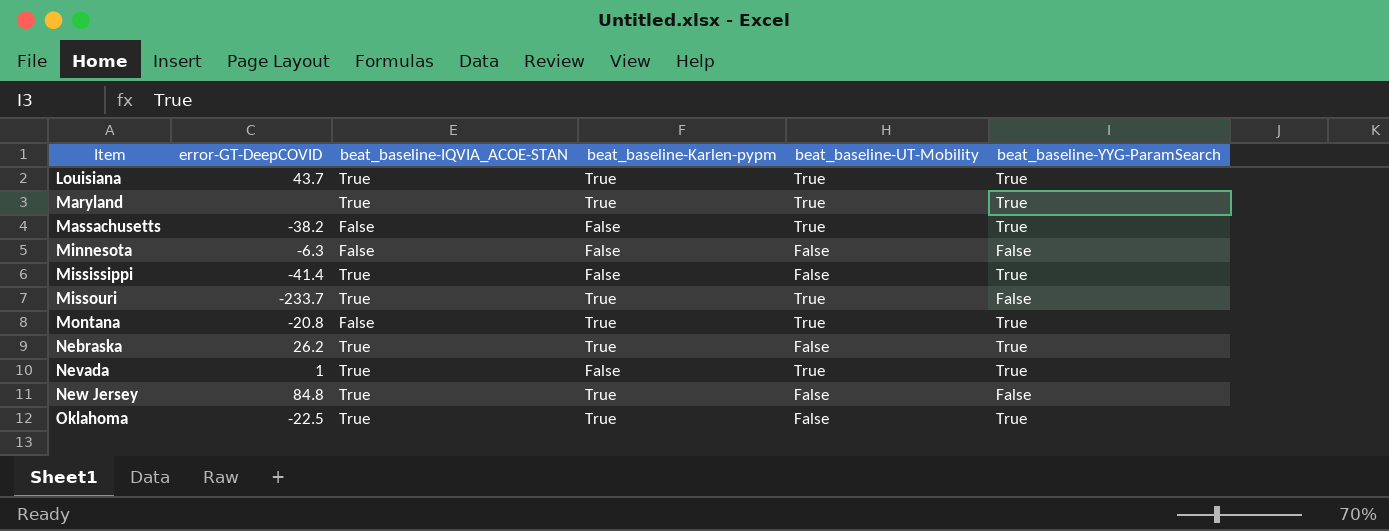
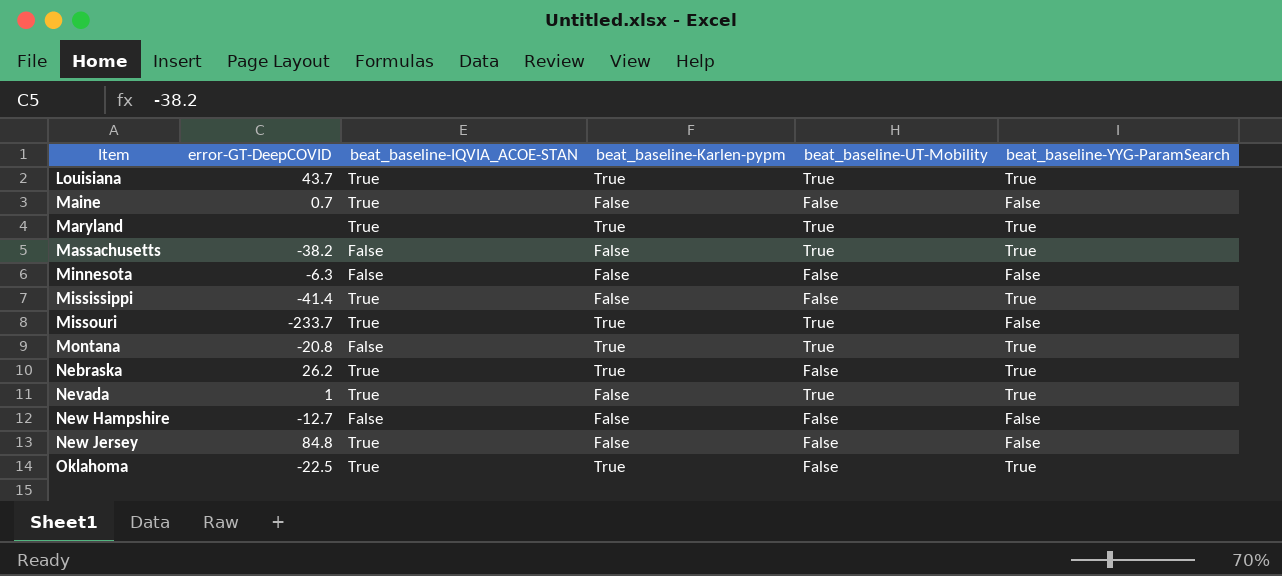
row Maine: none -> 0.7 | True | False | False | False
row New Hampshire: none -> -12.7 | False | False | False | False
New Jersey | beat_baseline-Karlen-pypm: True -> False

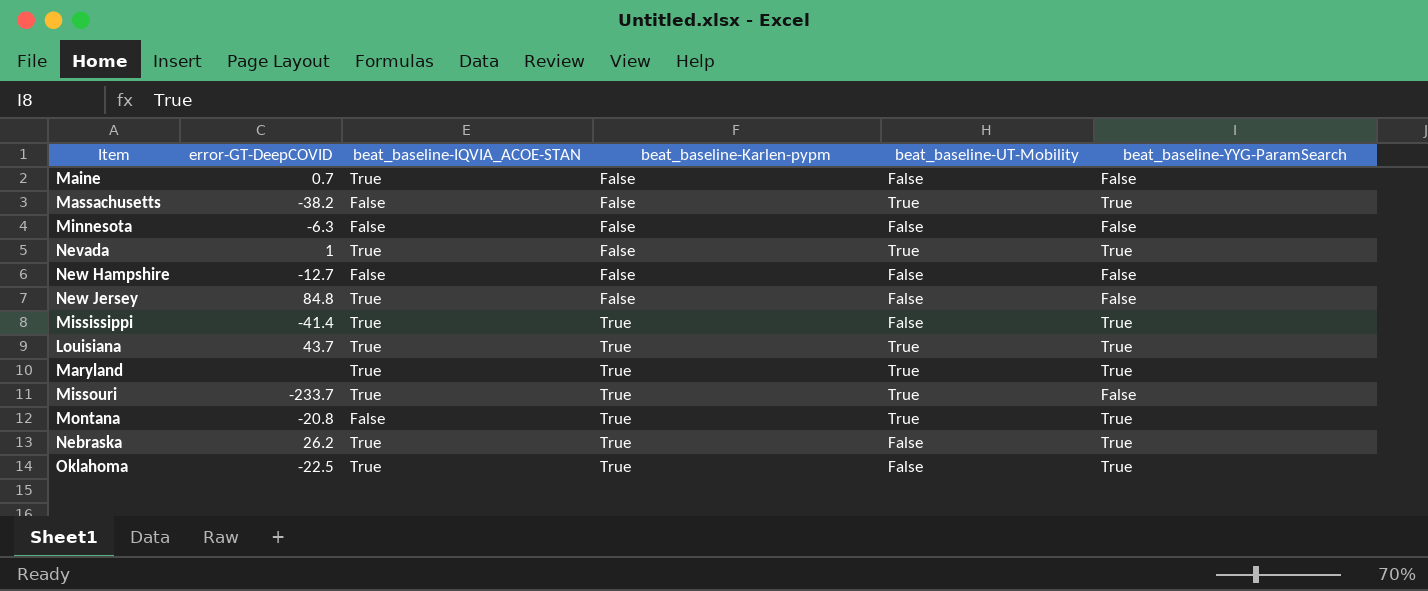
row order: Item ascending -> beat_baseline-Karlen-pypm ascending
Mississippi | beat_baseline-Karlen-pypm: False -> True

